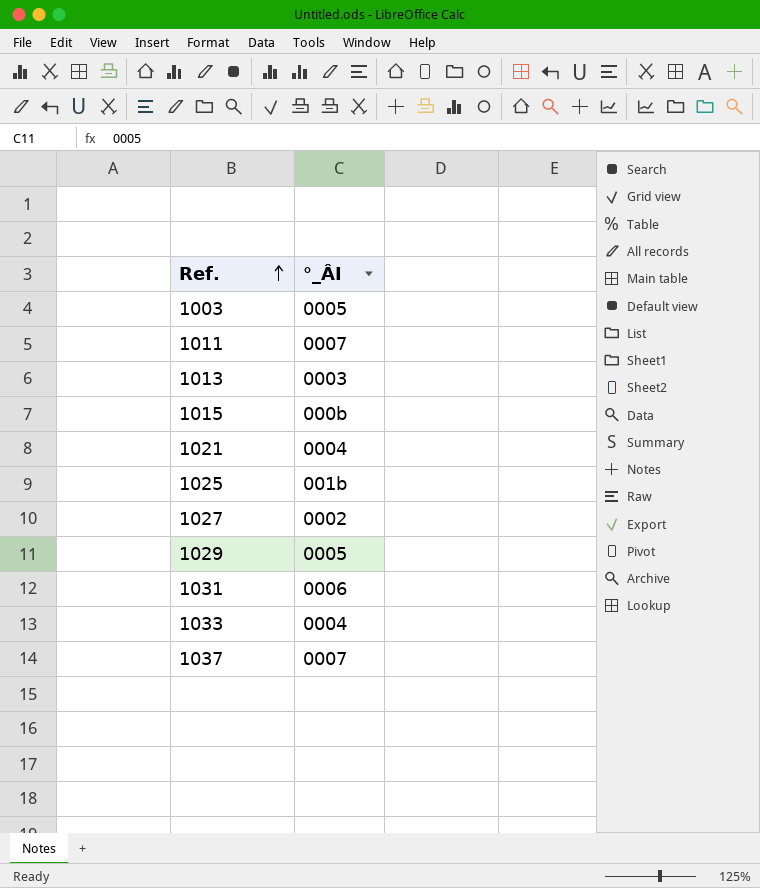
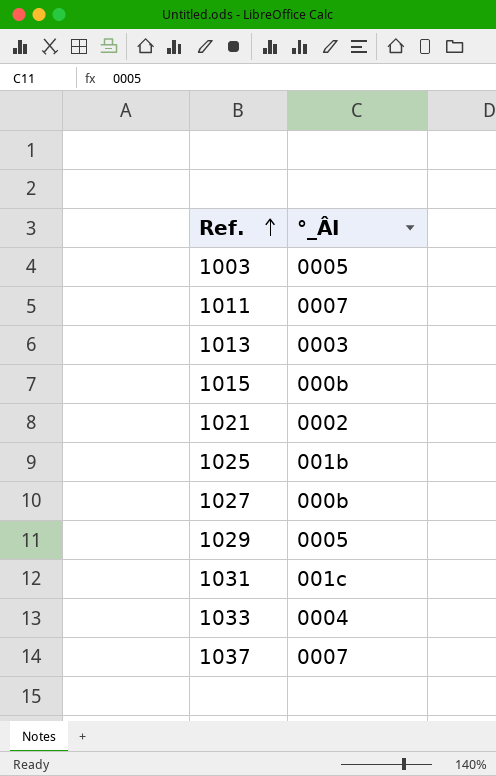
1021 | °_ÂI: 0004 -> 0002
1027 | °_ÂI: 0002 -> 000b
1031 | °_ÂI: 0006 -> 001c

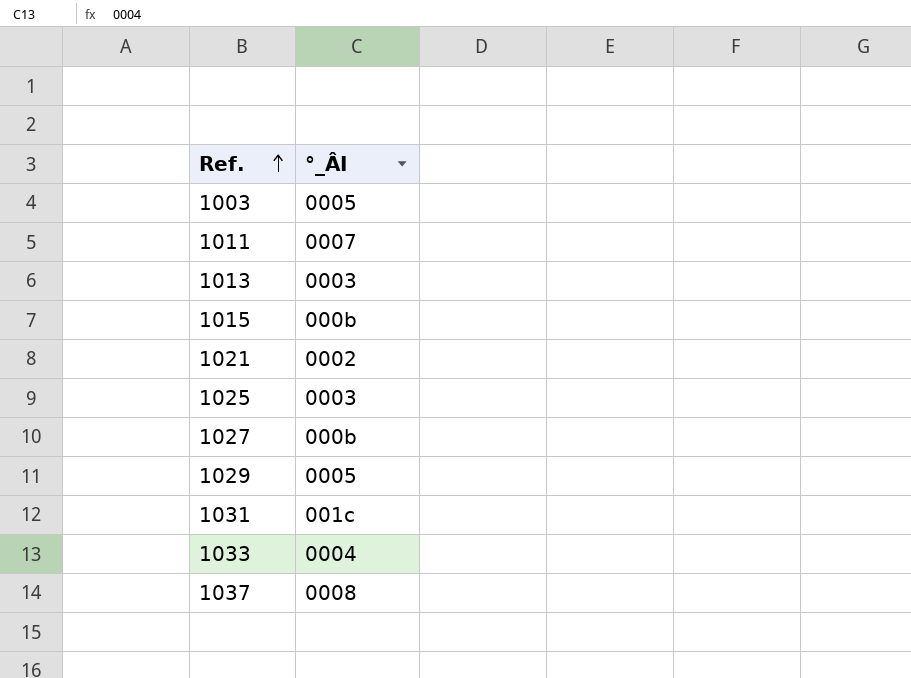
1025 | °_ÂI: 001b -> 0003
1037 | °_ÂI: 0007 -> 0008

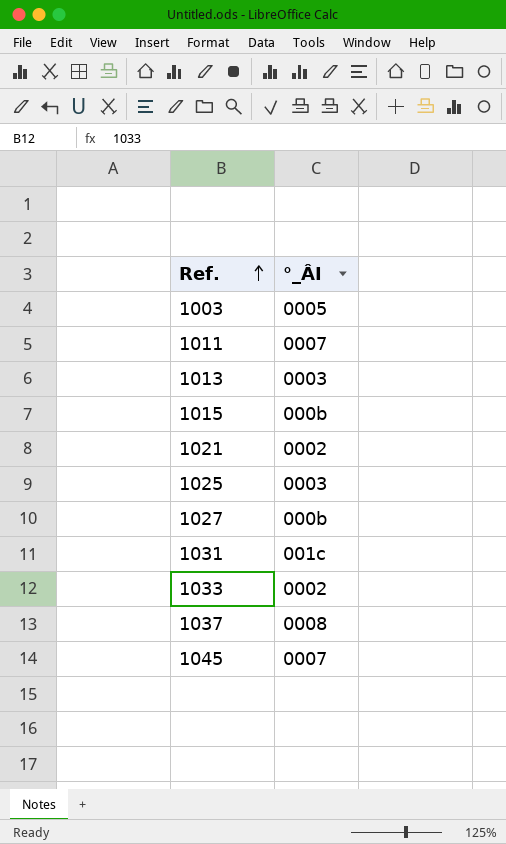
row 1029: 0005 -> none
1033 | °_ÂI: 0004 -> 0002
row 1045: none -> 0007

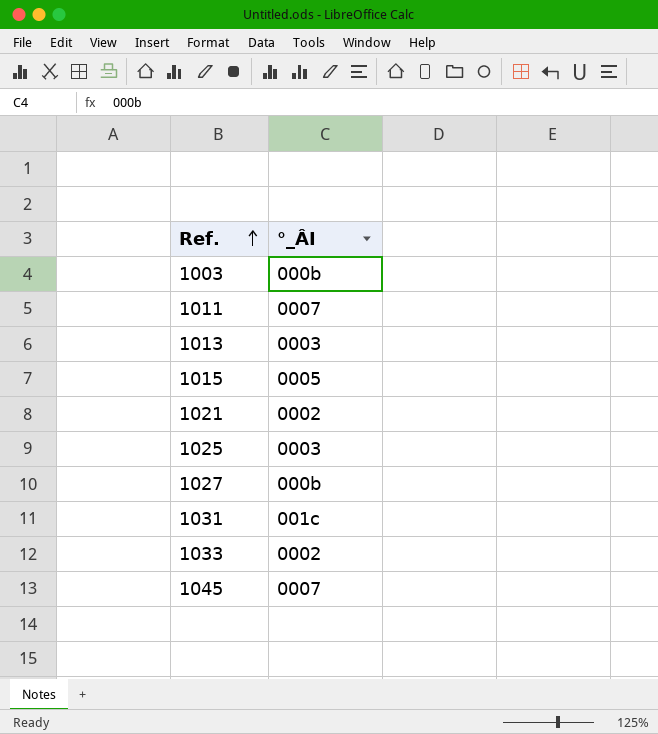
row 1037: 0008 -> none
1003 | °_ÂI: 0005 -> 000b
1015 | °_ÂI: 000b -> 0005

